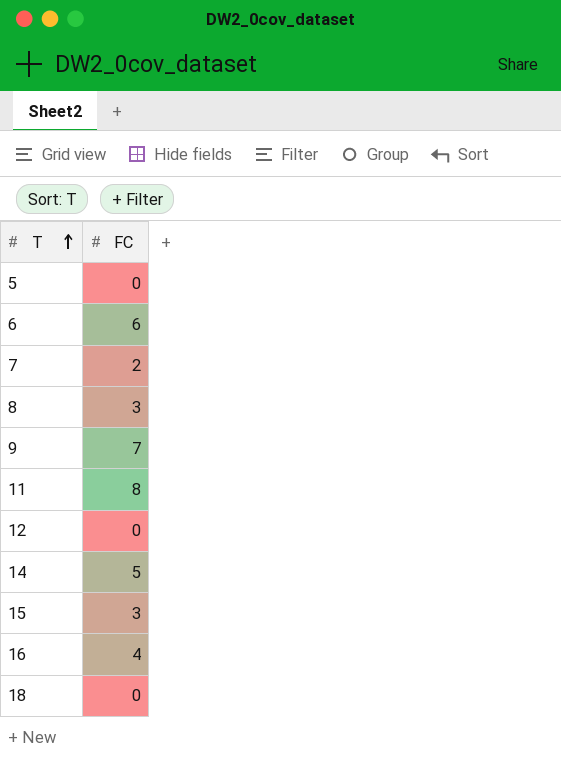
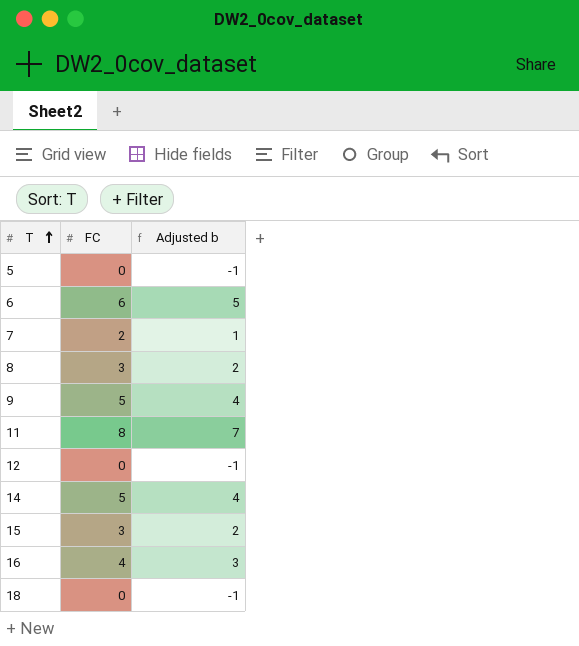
column Adjusted b | formula: none -> [FC] - 1
9 | FC: 7 -> 5

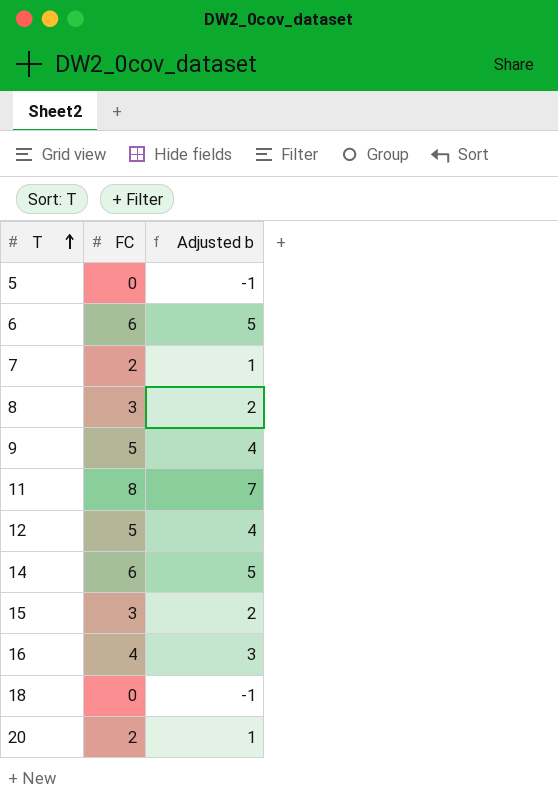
12 | FC: 0 -> 5
12 | Adjusted b: -1 -> 4
14 | FC: 5 -> 6
14 | Adjusted b: 4 -> 5
row 20: none -> 2 | 1

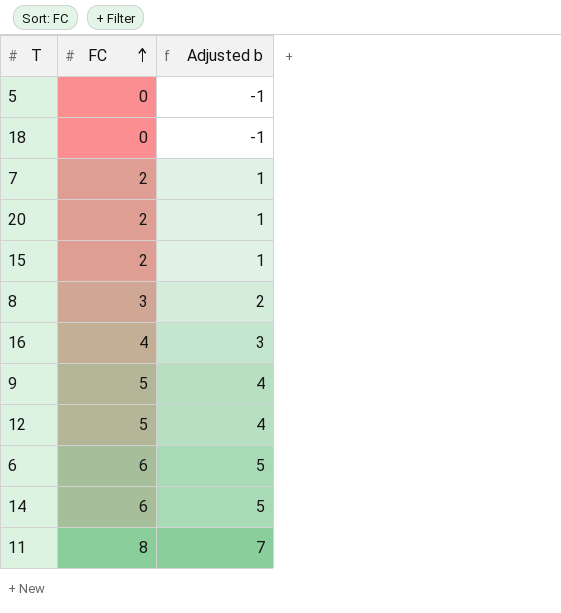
row order: T ascending -> FC ascending
15 | FC: 3 -> 2
15 | Adjusted b: 2 -> 1

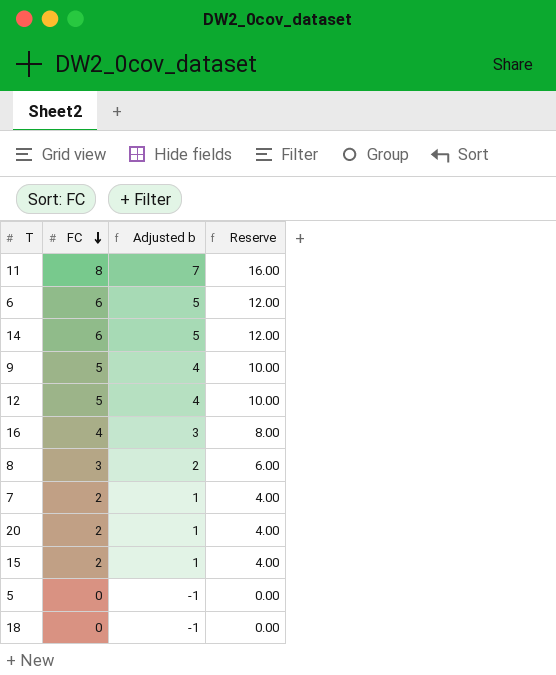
row order: FC ascending -> FC descending
column Reserve | formula: none -> [FC] * 2

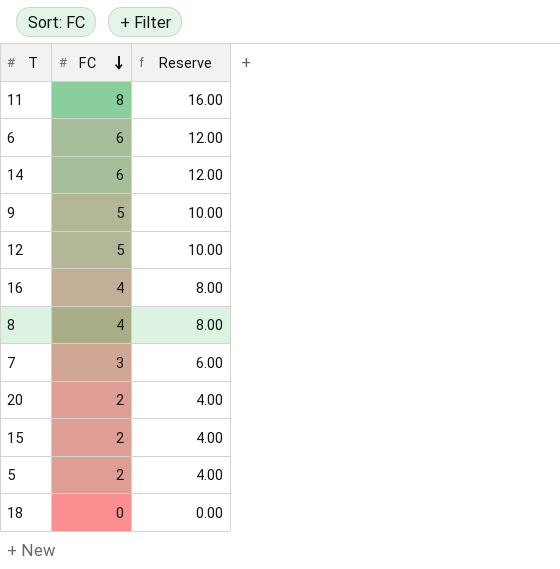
column Adjusted b | formula: [FC] - 1 -> none
8 | FC: 3 -> 4
8 | Reserve: 6.00 -> 8.00
7 | FC: 2 -> 3
7 | Reserve: 4.00 -> 6.00
5 | FC: 0 -> 2
5 | Reserve: 0.00 -> 4.00

